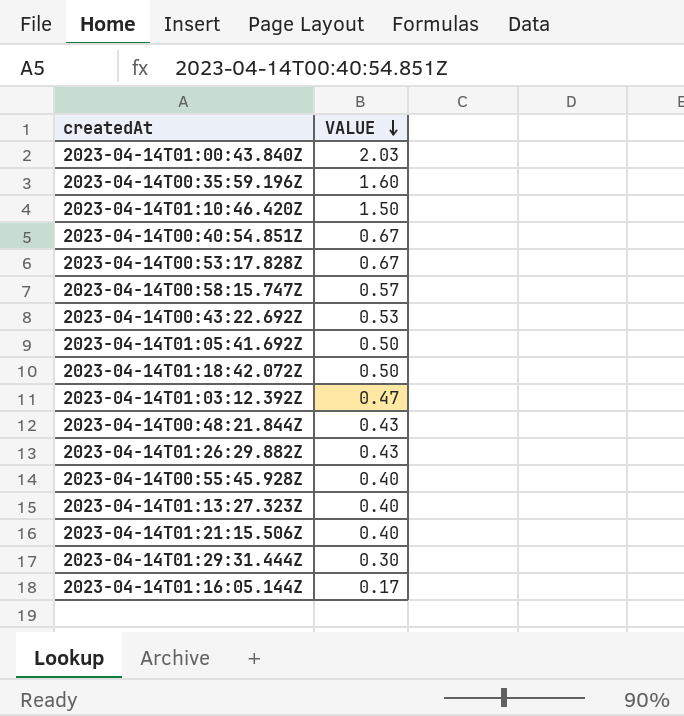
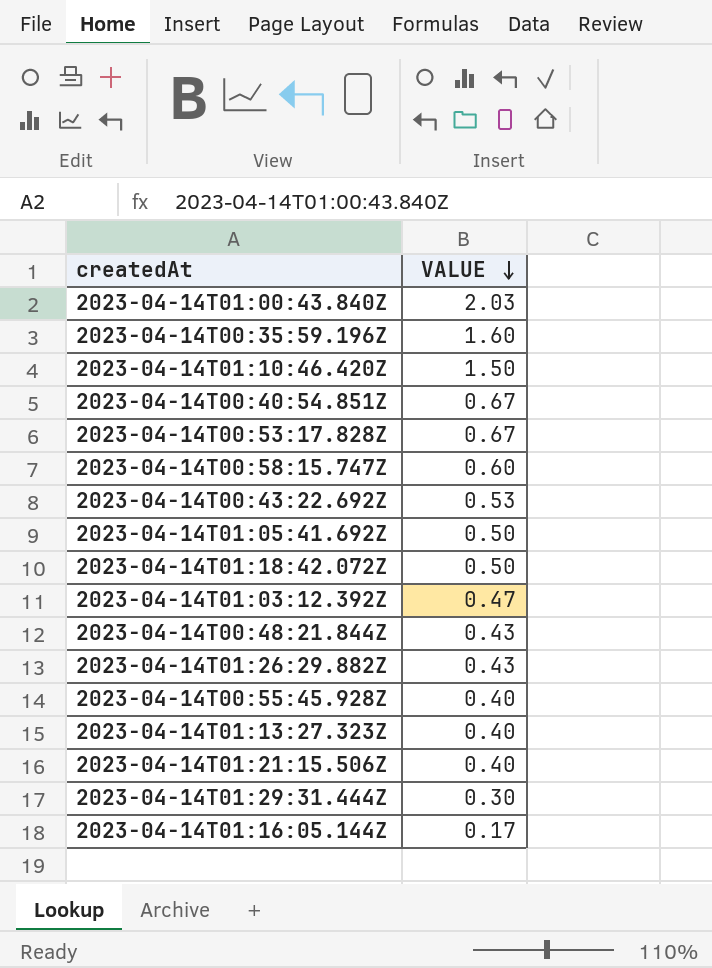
2023-04-14T00:58:15.747Z | VALUE: 0.57 -> 0.60

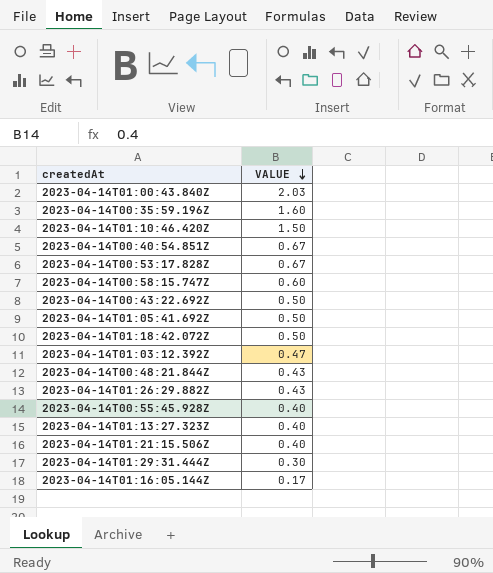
2023-04-14T00:43:22.692Z | VALUE: 0.53 -> 0.50

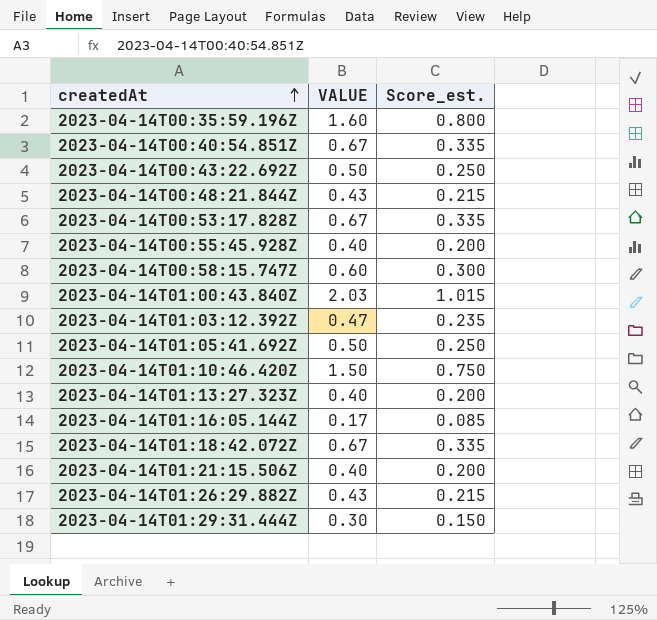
row order: VALUE descending -> createdAt ascending
column Score_est. | formula: none -> [VALUE] * 0.5
2023-04-14T01:18:42.072Z | VALUE: 0.50 -> 0.67

